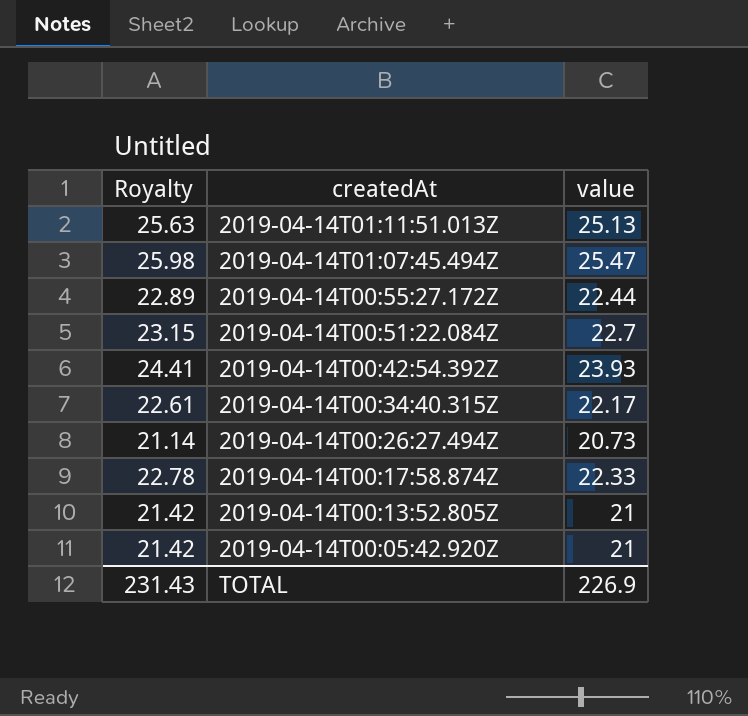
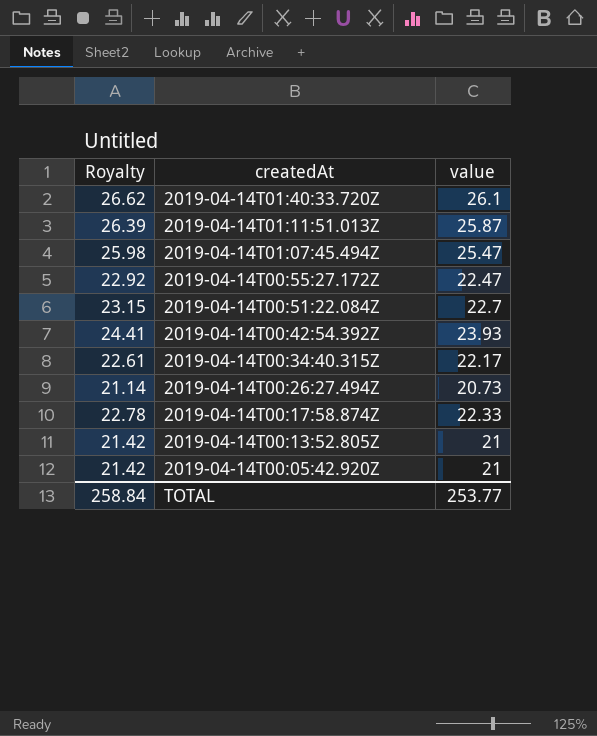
row 2019-04-14T01:40:33.720Z: none -> 26.62 | 26.1
2019-04-14T01:11:51.013Z | Royalty: 25.63 -> 26.39
2019-04-14T01:11:51.013Z | value: 25.13 -> 25.87
2019-04-14T00:55:27.172Z | Royalty: 22.89 -> 22.92
2019-04-14T00:55:27.172Z | value: 22.44 -> 22.47
TOTAL | Royalty: 231.43 -> 258.84
TOTAL | value: 226.9 -> 253.77

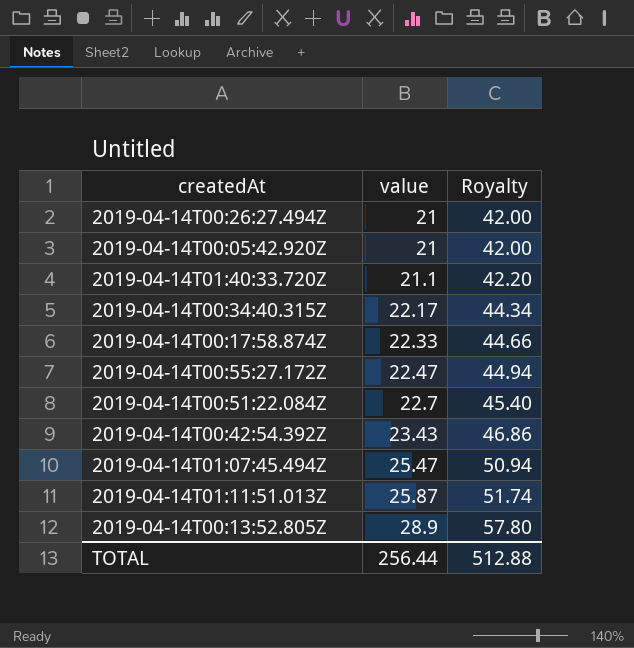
row order: createdAt descending -> value ascending
column Royalty | formula: [value] * 1.02 -> [value] * 2
column Royalty | position: 1 -> 3
2019-04-14T00:26:27.494Z | value: 20.73 -> 21
2019-04-14T01:40:33.720Z | value: 26.1 -> 21.1
2019-04-14T00:42:54.392Z | value: 23.93 -> 23.43
2019-04-14T00:13:52.805Z | value: 21 -> 28.9
TOTAL | value: 253.77 -> 256.44
TOTAL | Royalty: 258.84 -> 512.88

